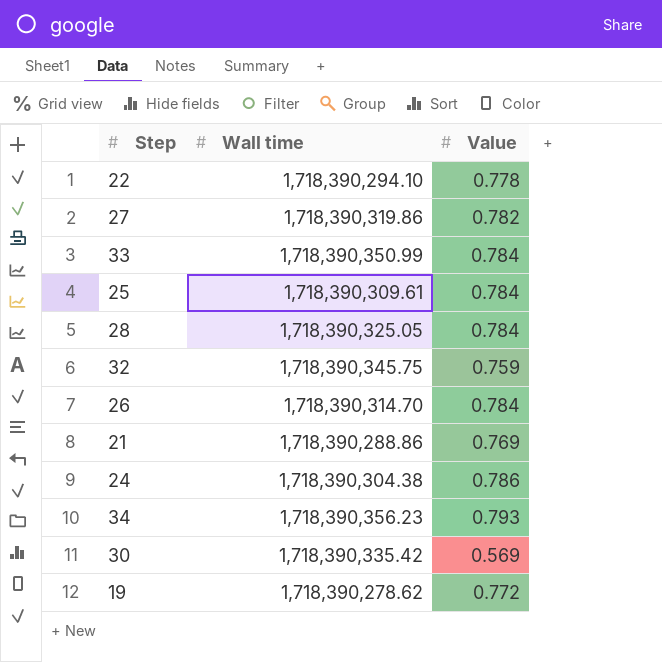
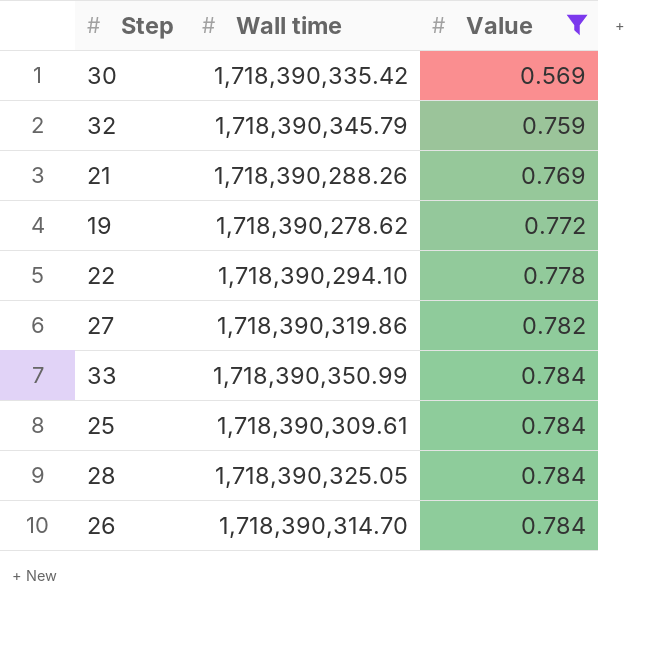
filter: none -> Value <= 0.784
row order: none -> Value ascending
32 | Wall time: 1,718,390,345.75 -> 1,718,390,345.79
21 | Wall time: 1,718,390,288.86 -> 1,718,390,288.26

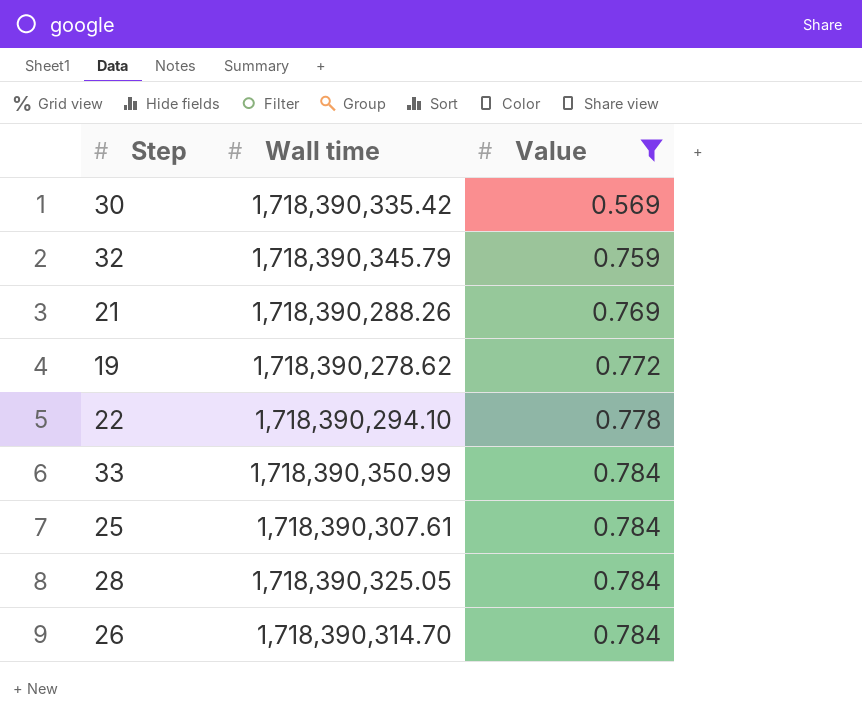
row 27: 1,718,390,319.86 | 0.782 -> none
25 | Wall time: 1,718,390,309.61 -> 1,718,390,307.61

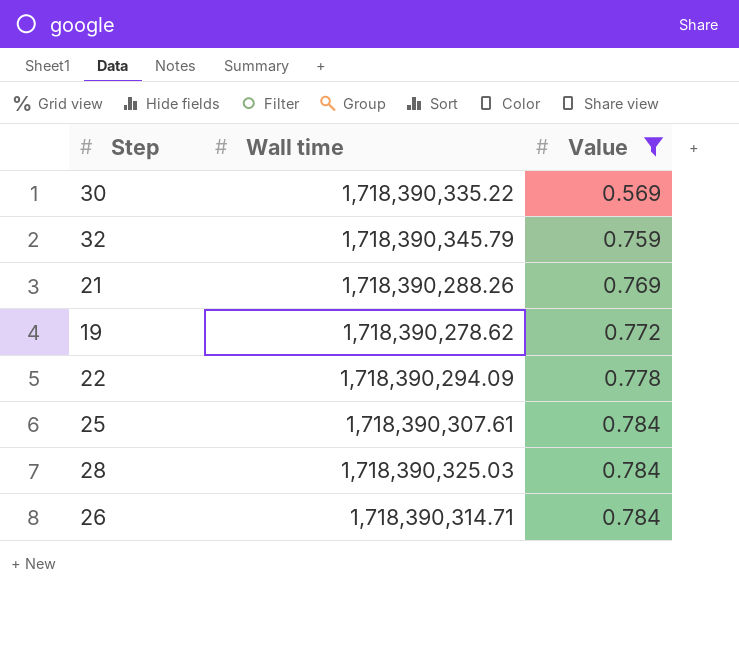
row 33: 1,718,390,350.99 | 0.784 -> none
30 | Wall time: 1,718,390,335.42 -> 1,718,390,335.22
22 | Wall time: 1,718,390,294.10 -> 1,718,390,294.09
28 | Wall time: 1,718,390,325.05 -> 1,718,390,325.03
26 | Wall time: 1,718,390,314.70 -> 1,718,390,314.71

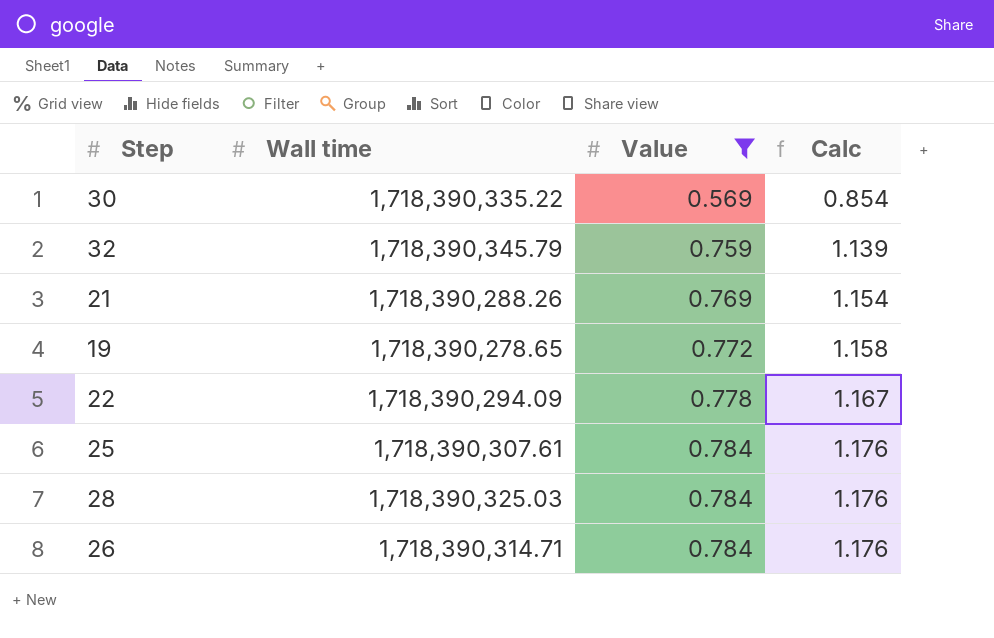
column Calc | formula: none -> [Value] * 1.5
19 | Wall time: 1,718,390,278.62 -> 1,718,390,278.65

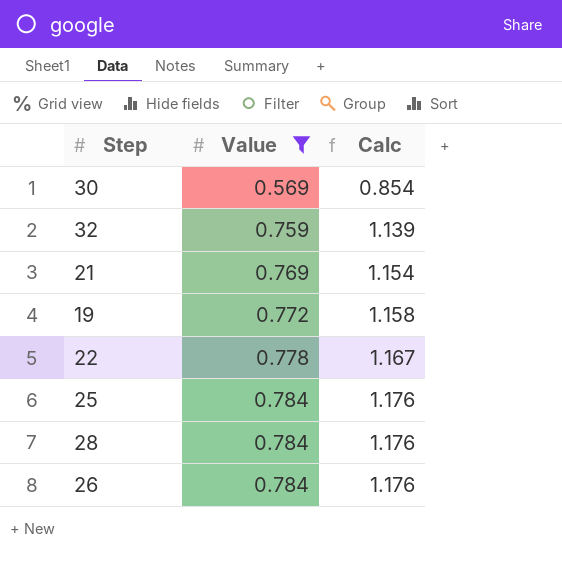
column Wall time | position: 2 -> none

